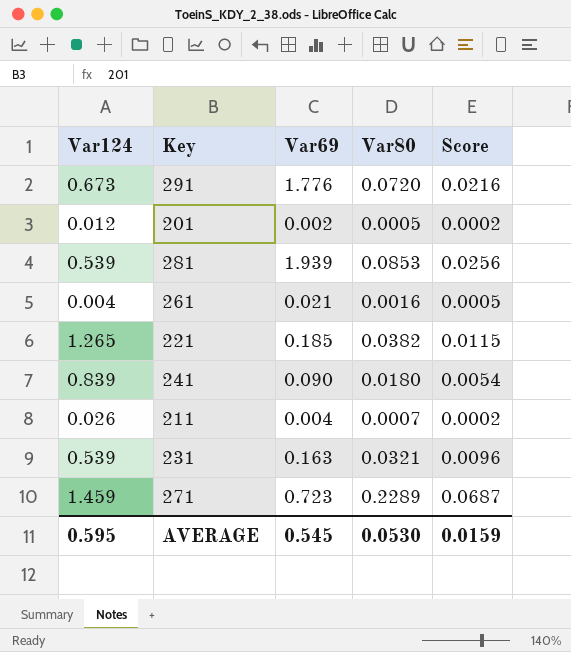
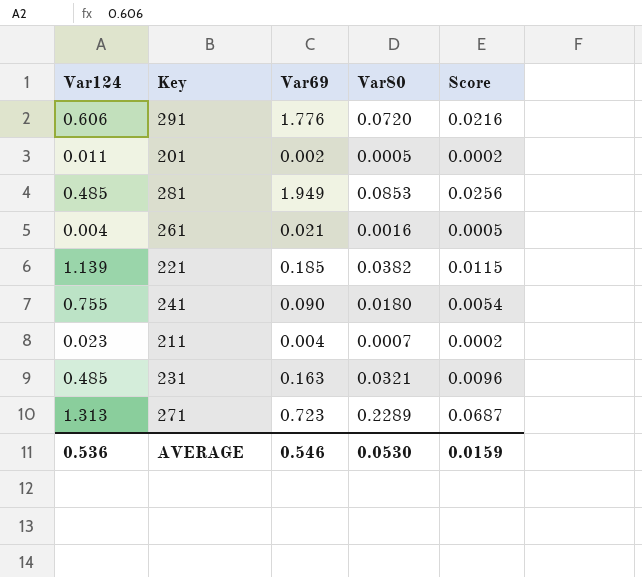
291 | Var124: 0.673 -> 0.606
201 | Var124: 0.012 -> 0.011
281 | Var124: 0.539 -> 0.485
281 | Var69: 1.939 -> 1.949
221 | Var124: 1.265 -> 1.139
241 | Var124: 0.839 -> 0.755
211 | Var124: 0.026 -> 0.023
231 | Var124: 0.539 -> 0.485
271 | Var124: 1.459 -> 1.313
AVERAGE | Var124: 0.595 -> 0.536
AVERAGE | Var69: 0.545 -> 0.546

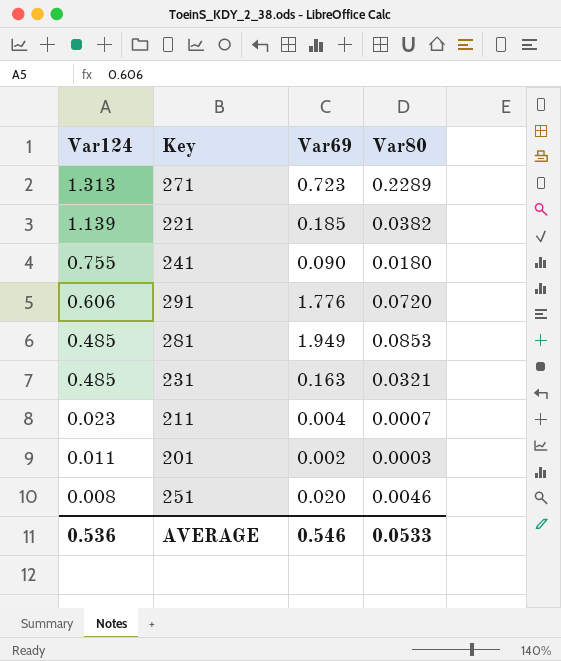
row order: none -> Var124 descending
column Score | formula: [Var80] * 0.3 -> none
row 261: 0.004 | 0.021 | 0.0016 | 0.0005 -> none
201 | Var80: 0.0005 -> 0.0003
row 251: none -> 0.008 | 0.020 | 0.0046
AVERAGE | Var80: 0.0530 -> 0.0533

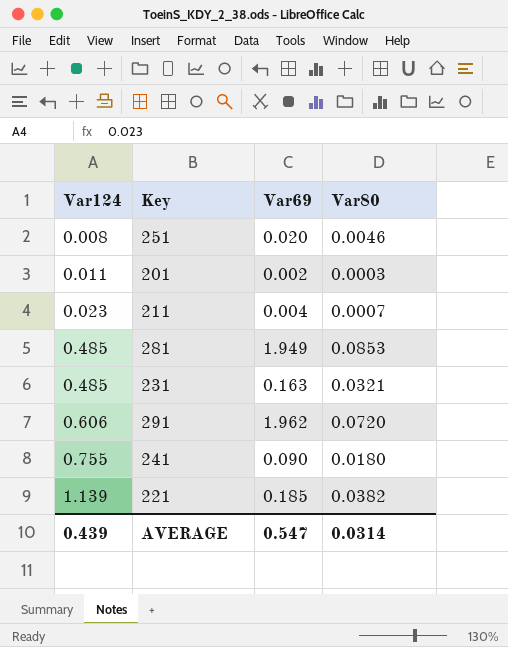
row order: Var124 descending -> Var124 ascending
row 271: 1.313 | 0.723 | 0.2289 -> none
291 | Var69: 1.776 -> 1.962
AVERAGE | Var124: 0.536 -> 0.439
AVERAGE | Var69: 0.546 -> 0.547
AVERAGE | Var80: 0.0533 -> 0.0314

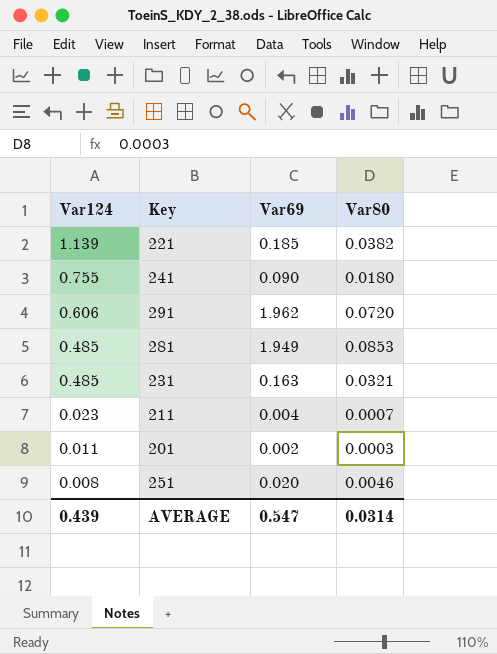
row order: Var124 ascending -> Var124 descending

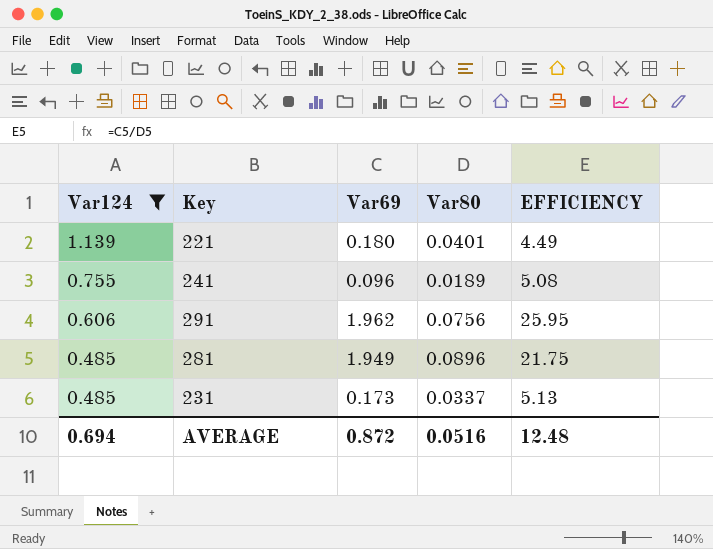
filter: none -> Var124 >= 0.485
column EFFICIENCY | formula: none -> [Var69] / [Var80]
221 | Var69: 0.185 -> 0.180
221 | Var80: 0.0382 -> 0.0401
241 | Var69: 0.090 -> 0.096
241 | Var80: 0.0180 -> 0.0189
291 | Var80: 0.0720 -> 0.0756
281 | Var80: 0.0853 -> 0.0896
231 | Var69: 0.163 -> 0.173
231 | Var80: 0.0321 -> 0.0337
AVERAGE | Var124: 0.439 -> 0.694
AVERAGE | Var69: 0.547 -> 0.872
AVERAGE | Var80: 0.0314 -> 0.0516

